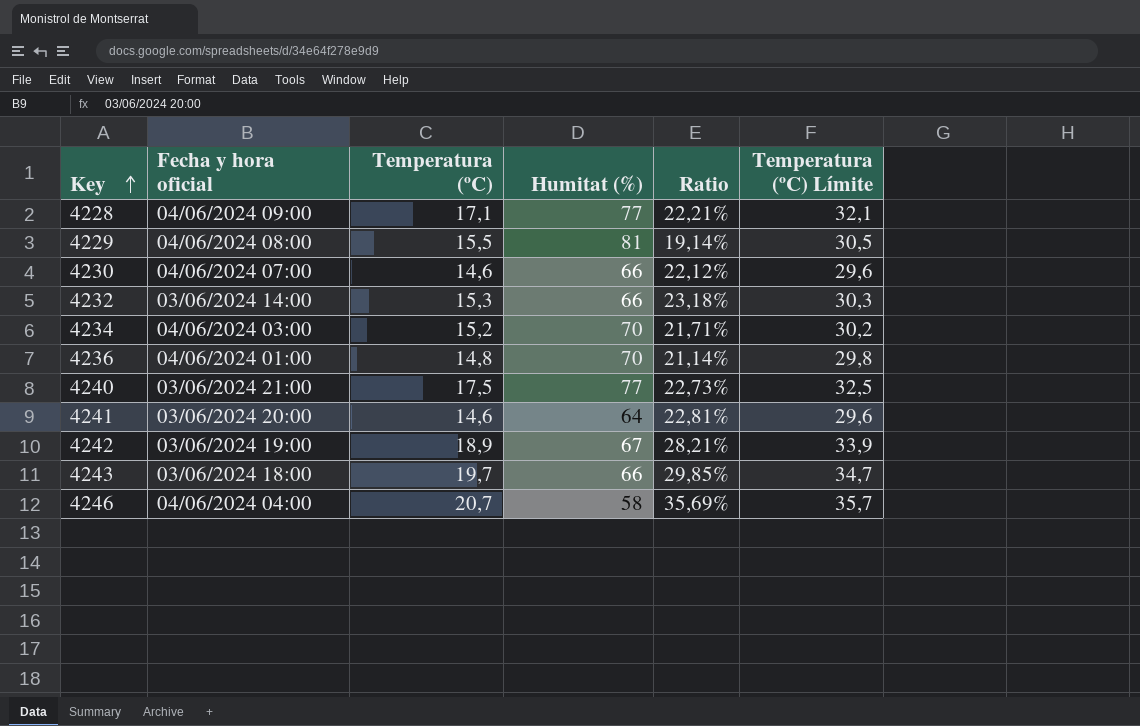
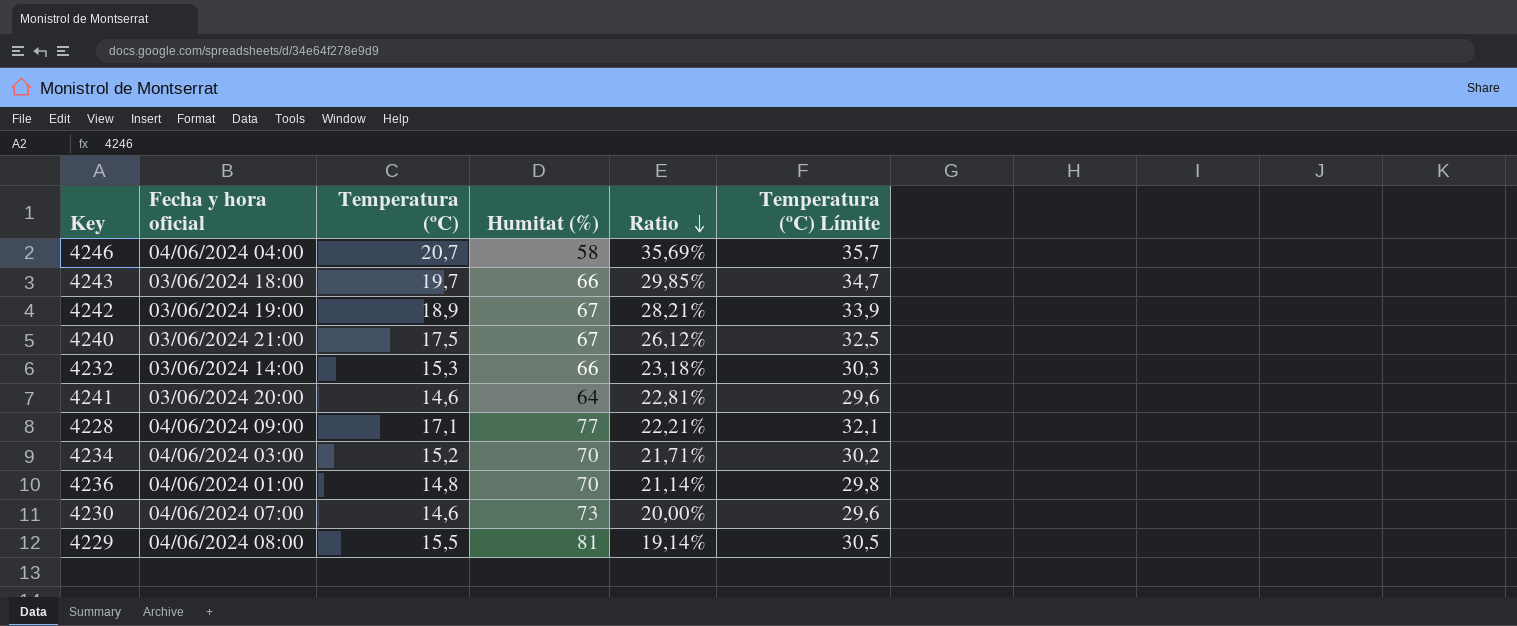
row order: Key ascending -> Ratio descending
4240 | Humitat (%): 77 -> 67
4240 | Ratio: 22,73% -> 26,12%
4230 | Humitat (%): 66 -> 73
4230 | Ratio: 22,12% -> 20,00%

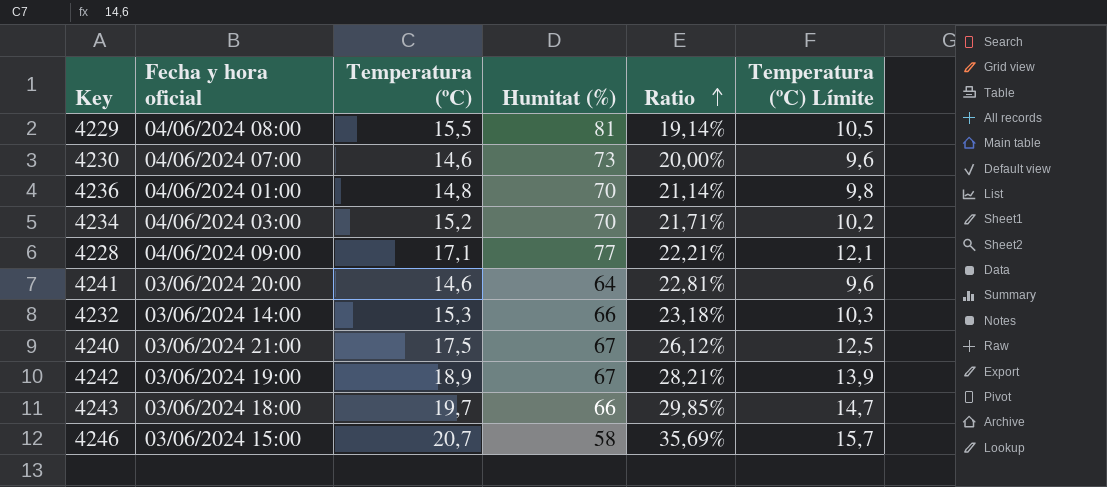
row order: Ratio descending -> Ratio ascending
column Temperatura (ºC) Límite | formula: [Temperatura (ºC)] + 15 -> [Temperatura (ºC)] - 5
4246 | Fecha y hora oficial: 04/06/2024 04:00 -> 03/06/2024 15:00

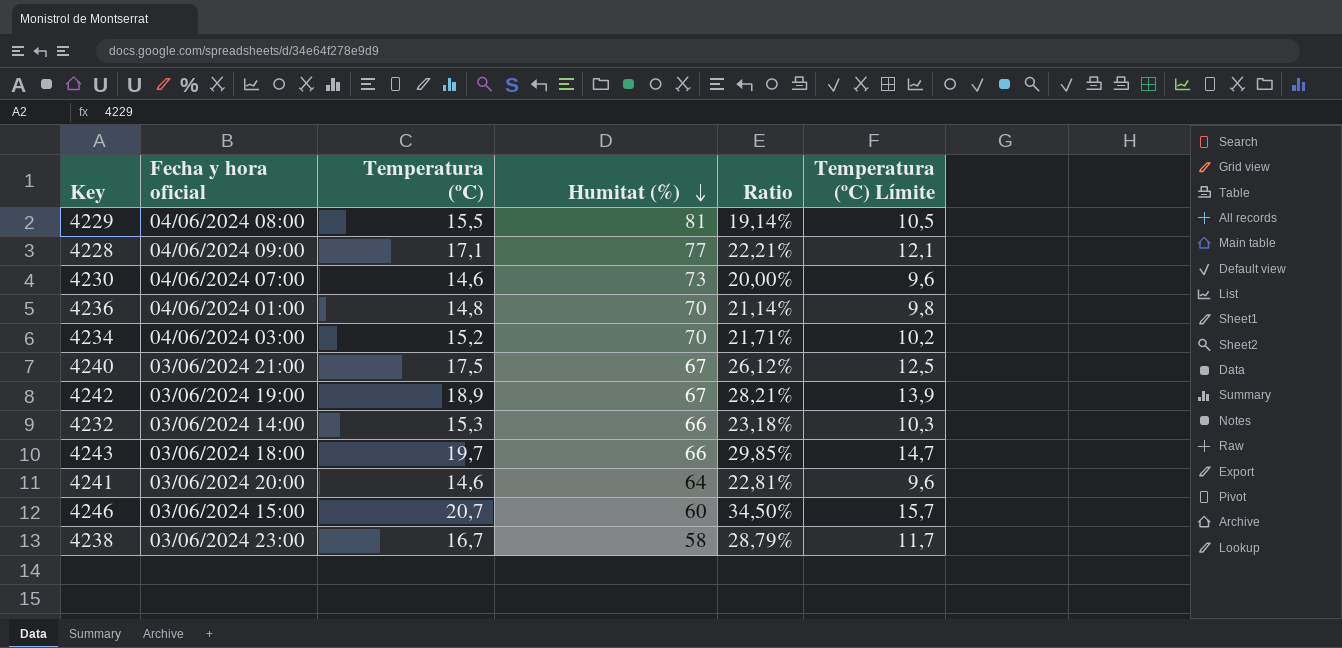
row order: Ratio ascending -> Humitat (%) descending
4246 | Humitat (%): 58 -> 60
4246 | Ratio: 35,69% -> 34,50%
row 4238: none -> 03/06/2024 23:00 | 16,7 | 58 | 28,79% | 11,7

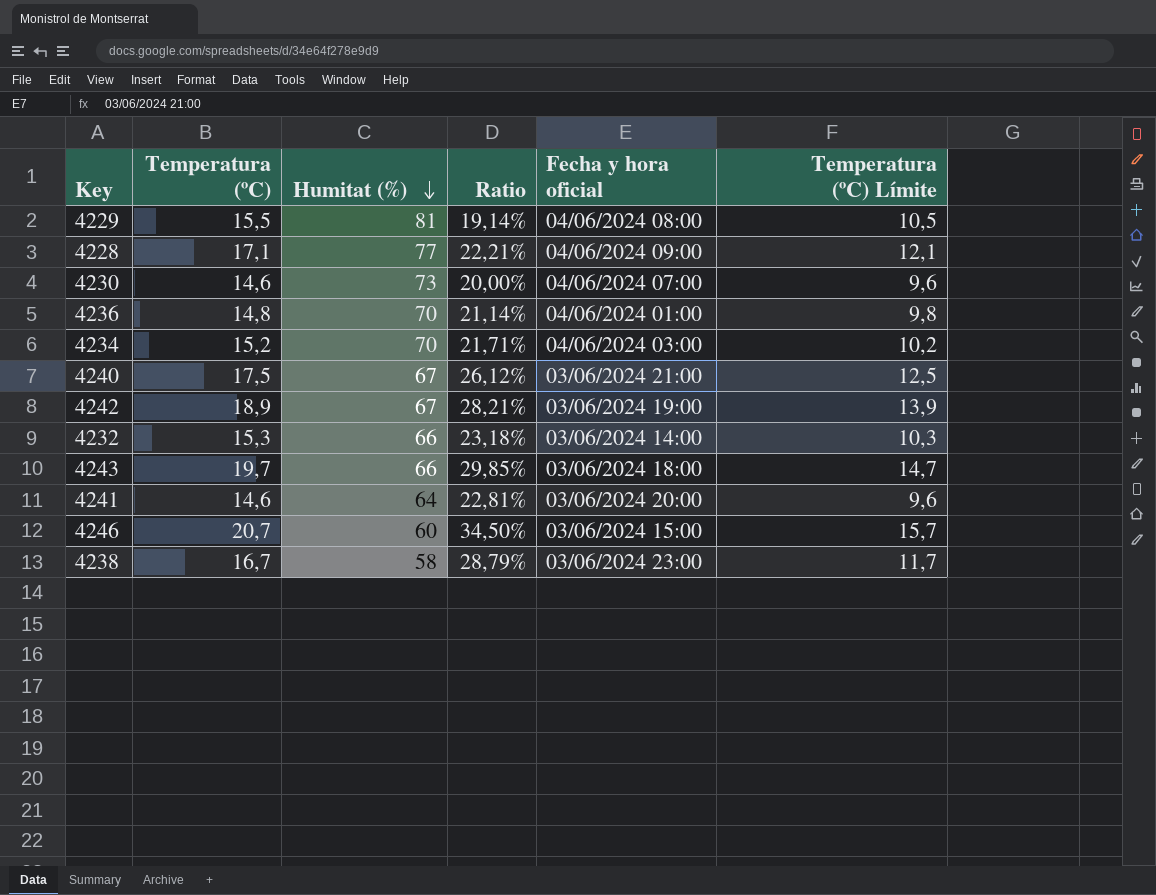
column Fecha y hora oficial | position: 2 -> 5

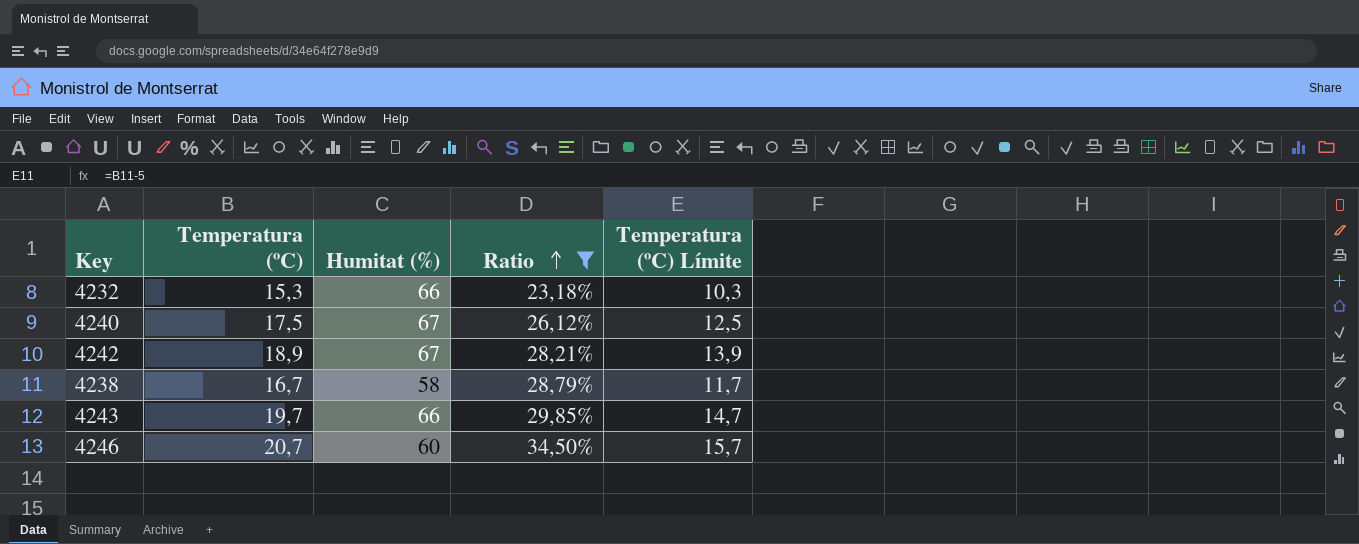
filter: none -> Ratio >= 23,18%
row order: Humitat (%) descending -> Ratio ascending
column Fecha y hora oficial | position: 5 -> none

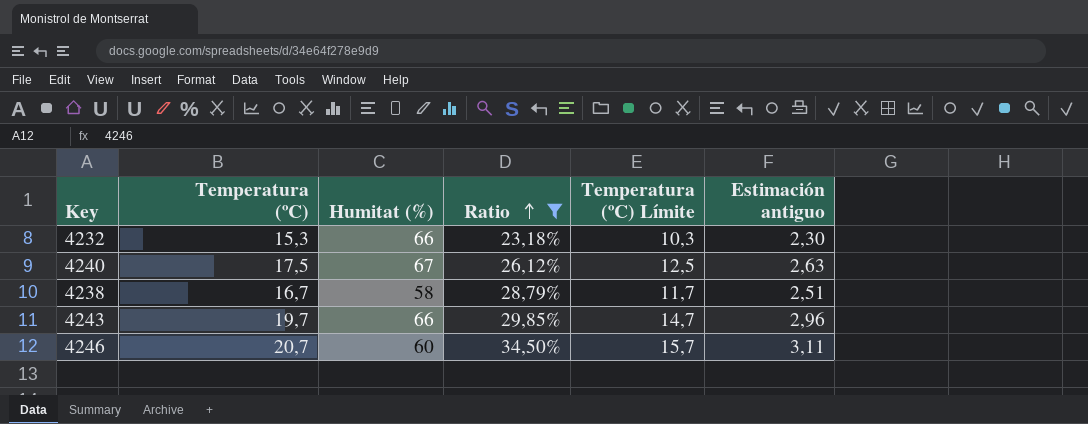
column Estimación antiguo | formula: none -> [Temperatura (ºC)] * 0,15
row 4242: 18,9 | 67 | 28,21% | 13,9 -> none

